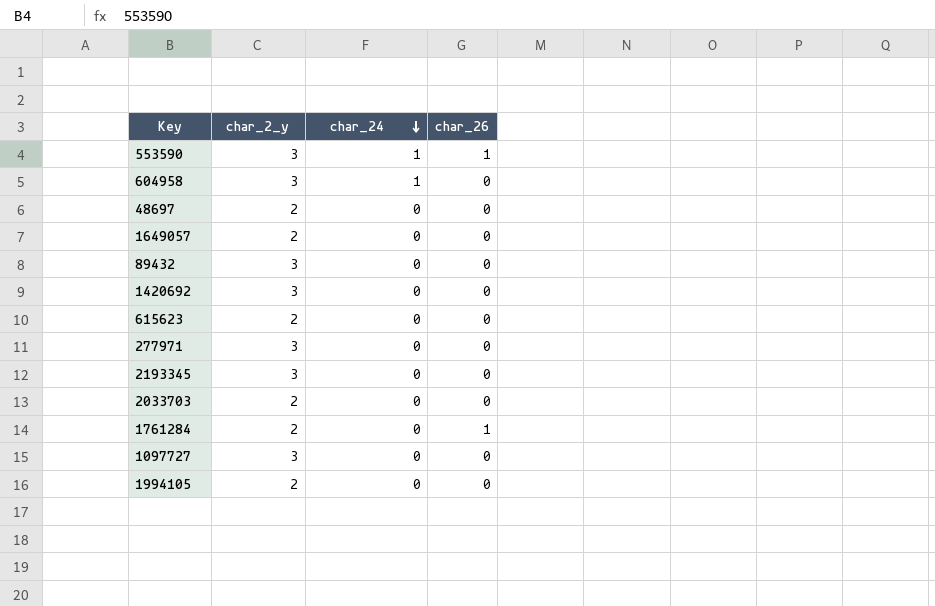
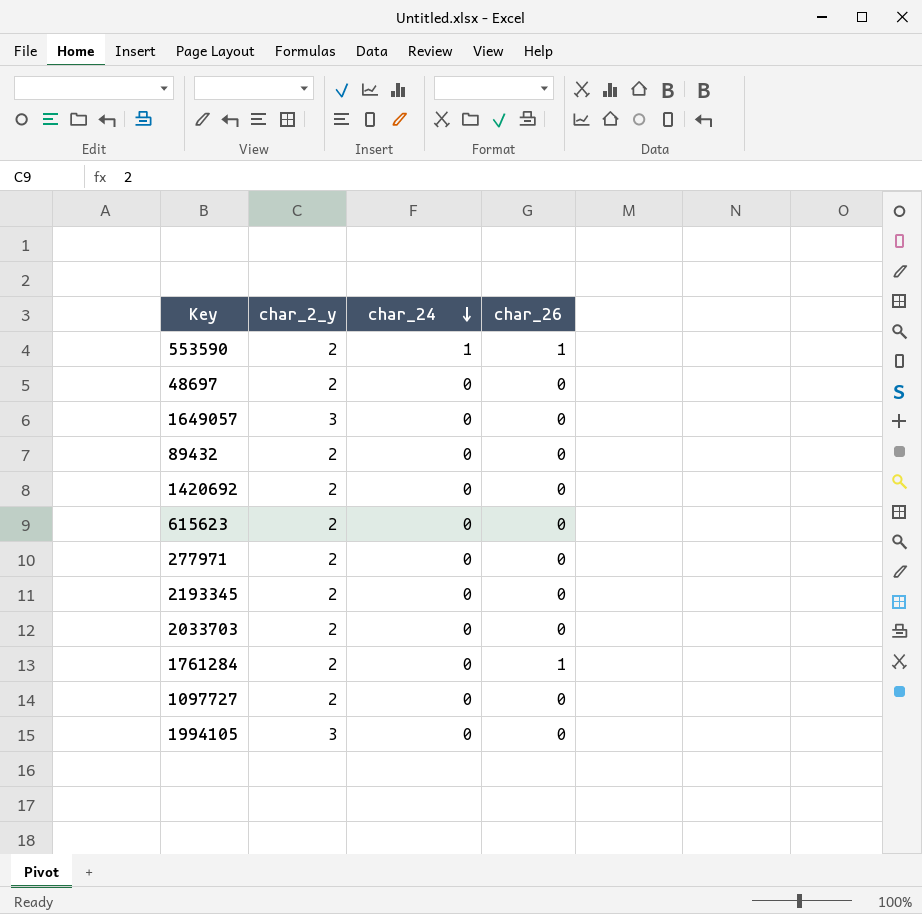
row 604958: 3 | 1 | 0 -> none
553590 | char_2_y: 3 -> 2
1649057 | char_2_y: 2 -> 3
89432 | char_2_y: 3 -> 2
1420692 | char_2_y: 3 -> 2
277971 | char_2_y: 3 -> 2
2193345 | char_2_y: 3 -> 2
1097727 | char_2_y: 3 -> 2
1994105 | char_2_y: 2 -> 3

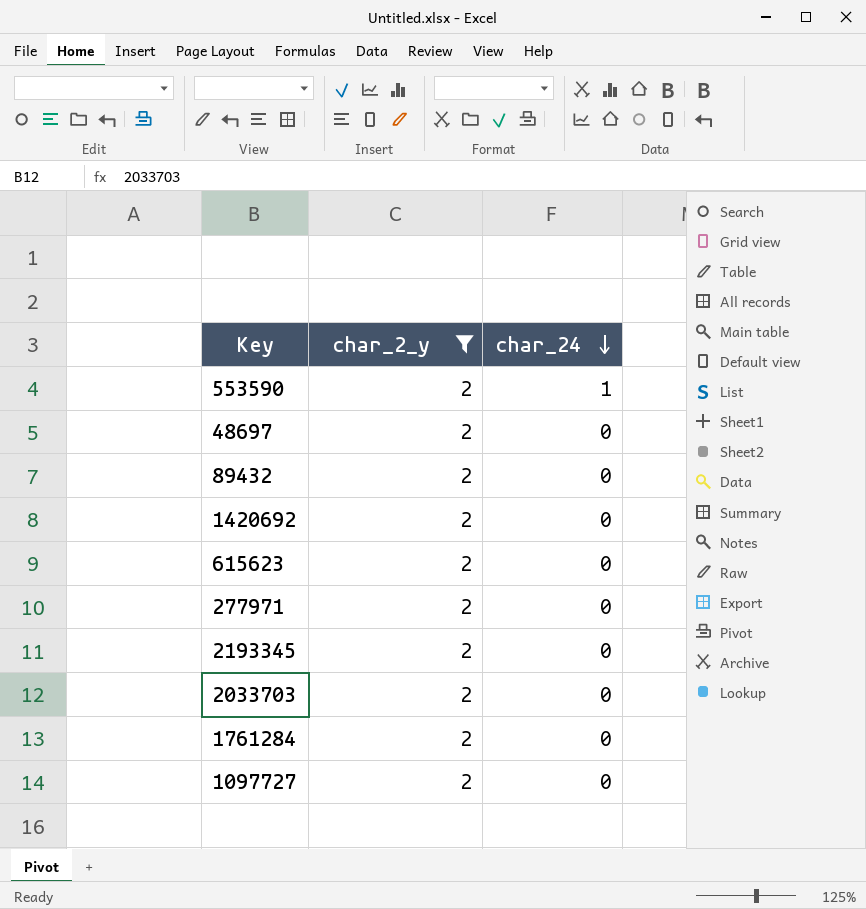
filter: none -> char_2_y = 2
column char_26 | position: 4 -> none

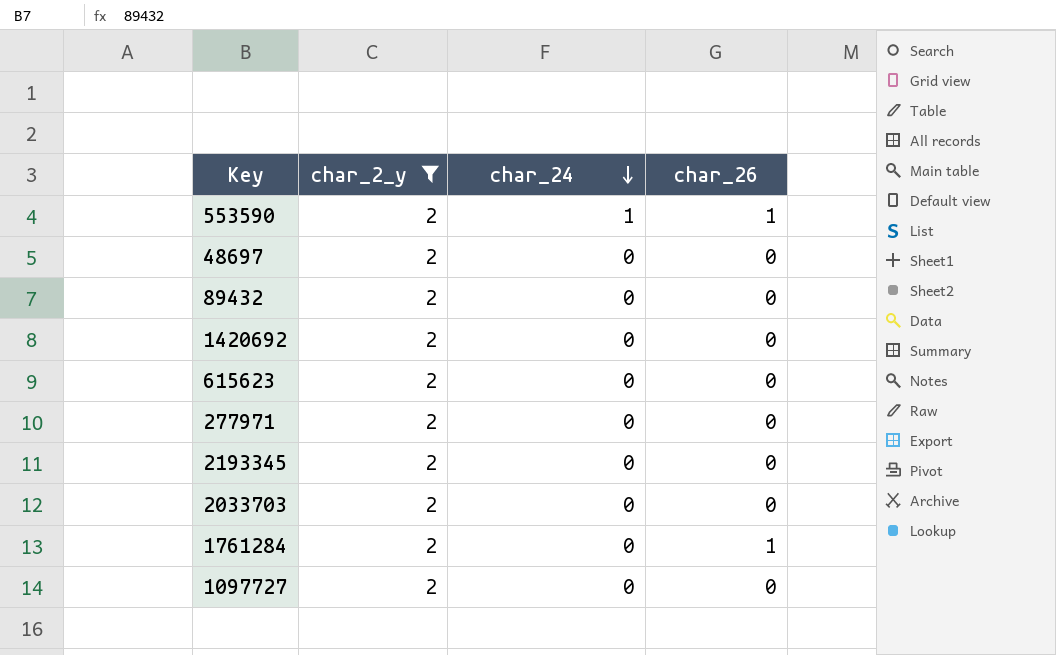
column char_26 | position: none -> 4

